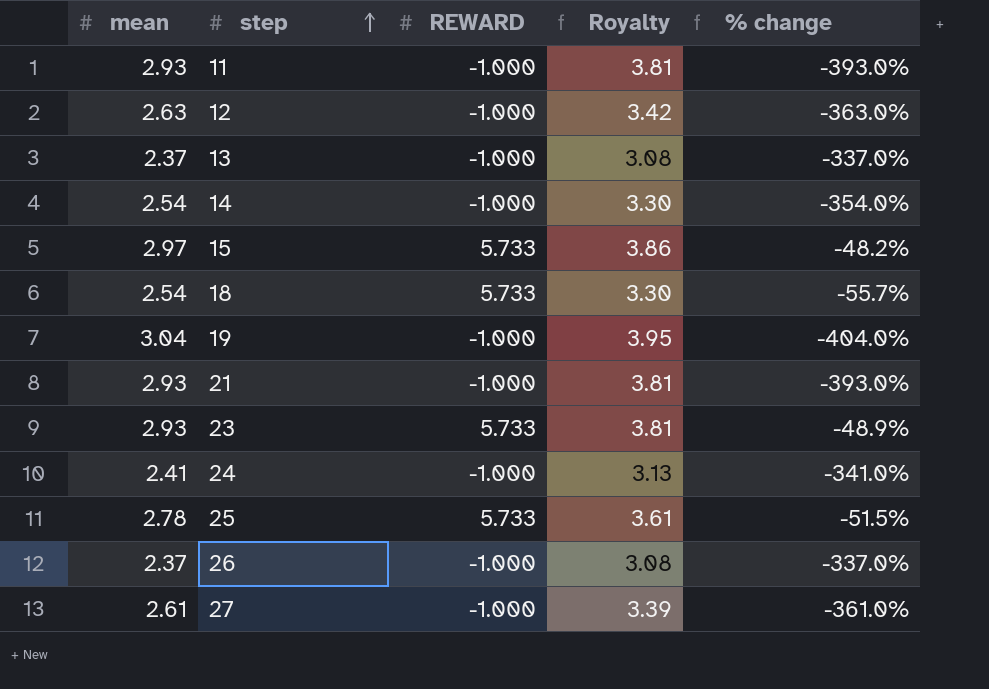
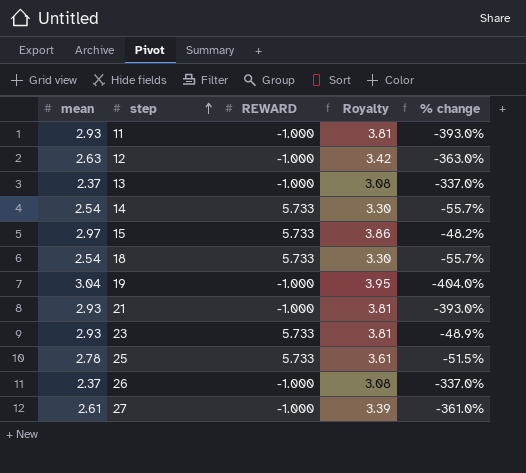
row 24: 2.41 | -1.000 | 3.13 | -341.0% -> none
14 | REWARD: -1.000 -> 5.733
14 | % change: -354.0% -> -55.7%

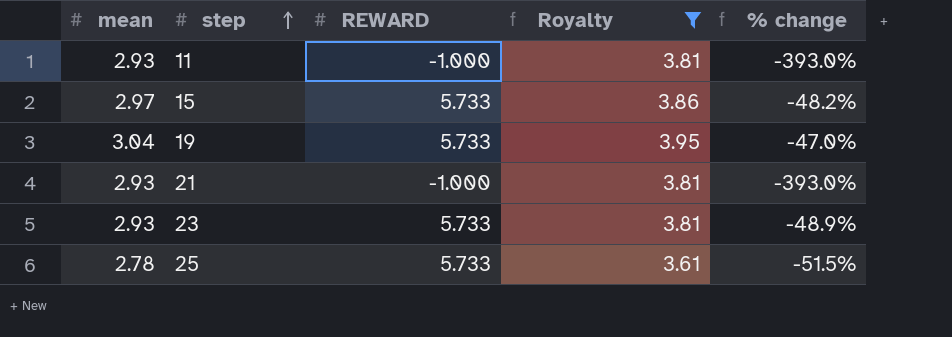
filter: none -> Royalty >= 3.61
19 | REWARD: -1.000 -> 5.733
19 | % change: -404.0% -> -47.0%

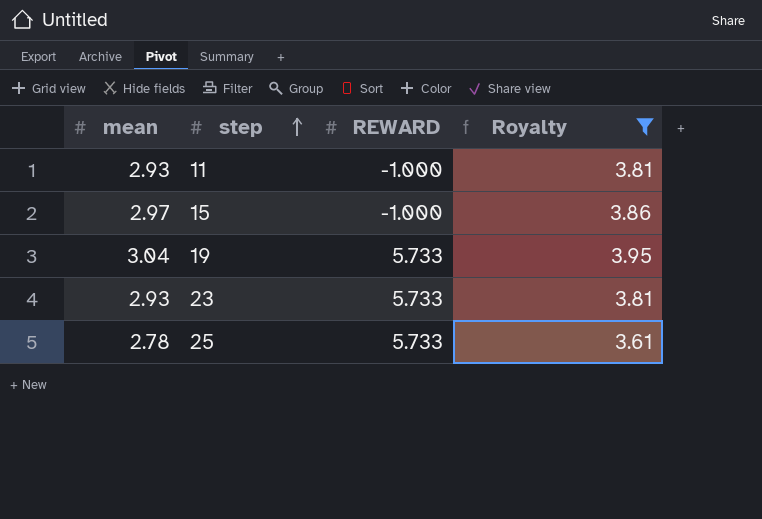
column % change | formula: ([mean] - [REWARD]) / [REWARD] -> none
row 21: 2.93 | -1.000 | 3.81 | -393.0% -> none
15 | REWARD: 5.733 -> -1.000

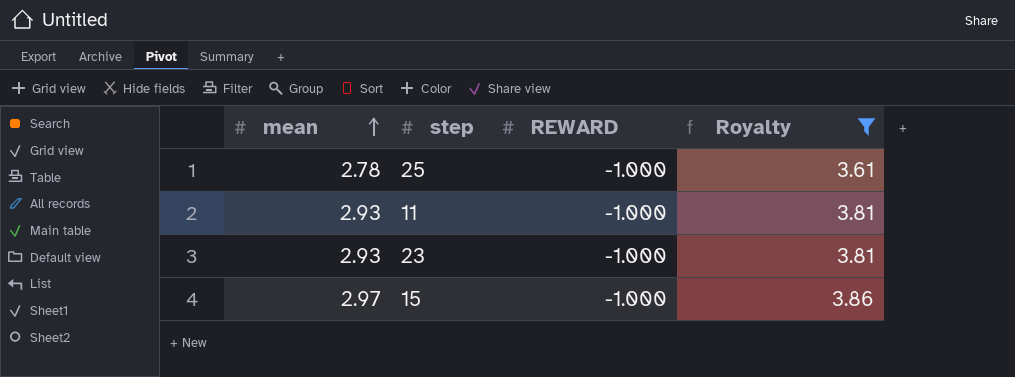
row order: step ascending -> mean ascending
row 19: 3.04 | 5.733 | 3.95 -> none
25 | REWARD: 5.733 -> -1.000
23 | REWARD: 5.733 -> -1.000

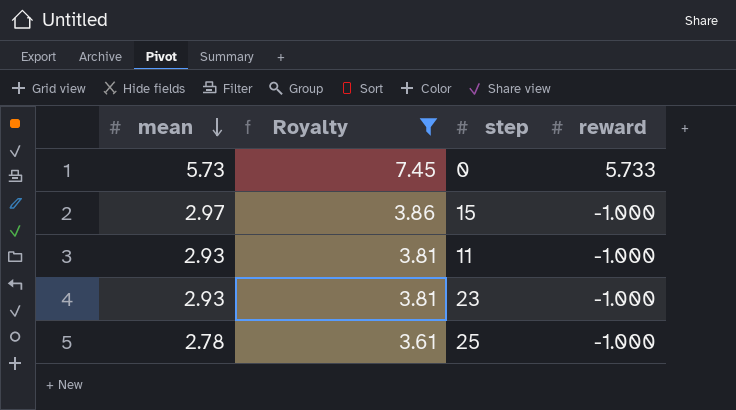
row order: mean ascending -> mean descending
column Royalty | position: 4 -> 2
column name: REWARD -> reward
row 0: none -> 5.73 | 7.45 | 5.733

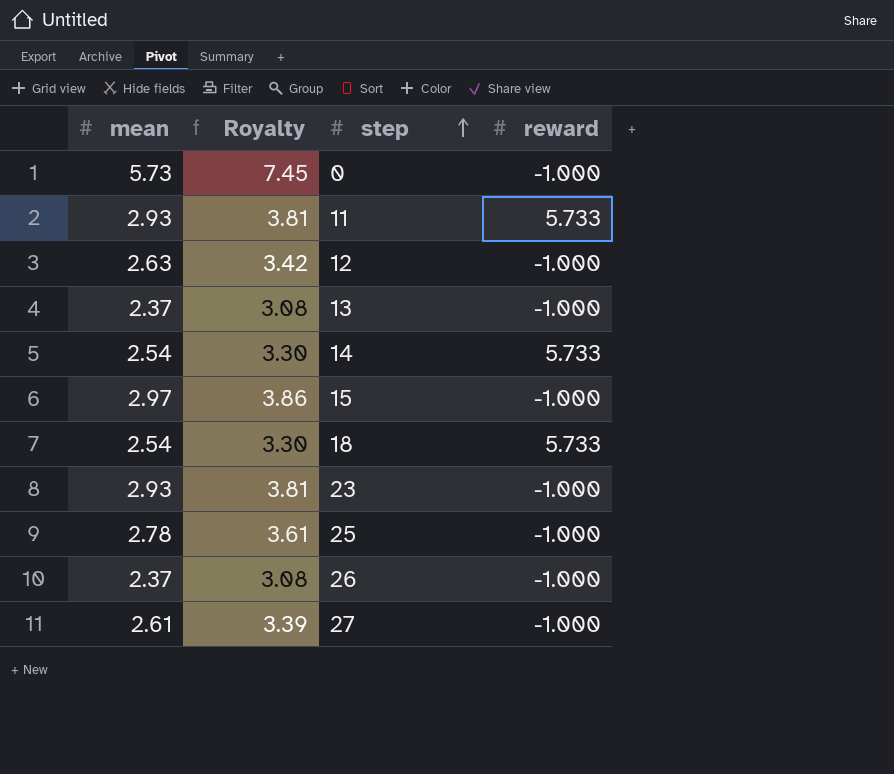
filter: Royalty >= 3.61 -> none
row order: mean descending -> step ascending
0 | reward: 5.733 -> -1.000
11 | reward: -1.000 -> 5.733

